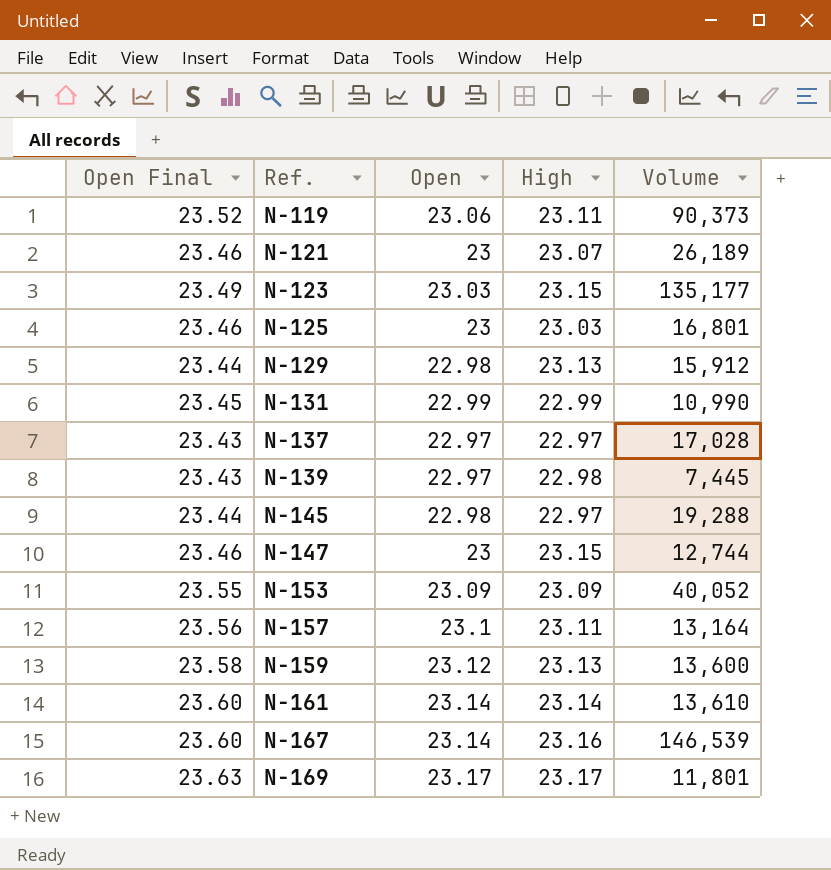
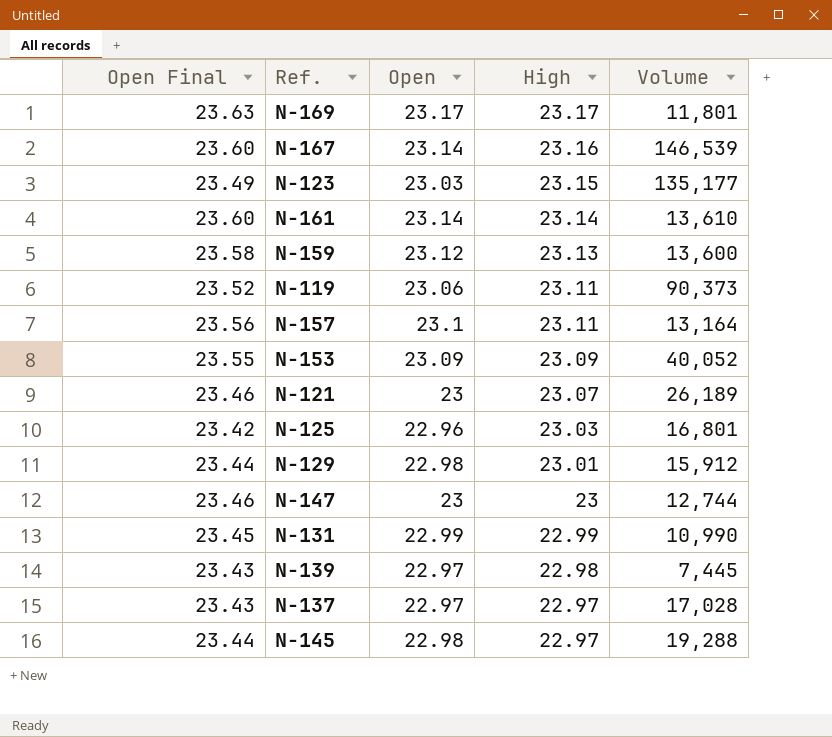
row order: Ref. ascending -> High descending
N-125 | Open Final: 23.46 -> 23.42
N-125 | Open: 23 -> 22.96
N-129 | High: 23.13 -> 23.01
N-147 | High: 23.15 -> 23

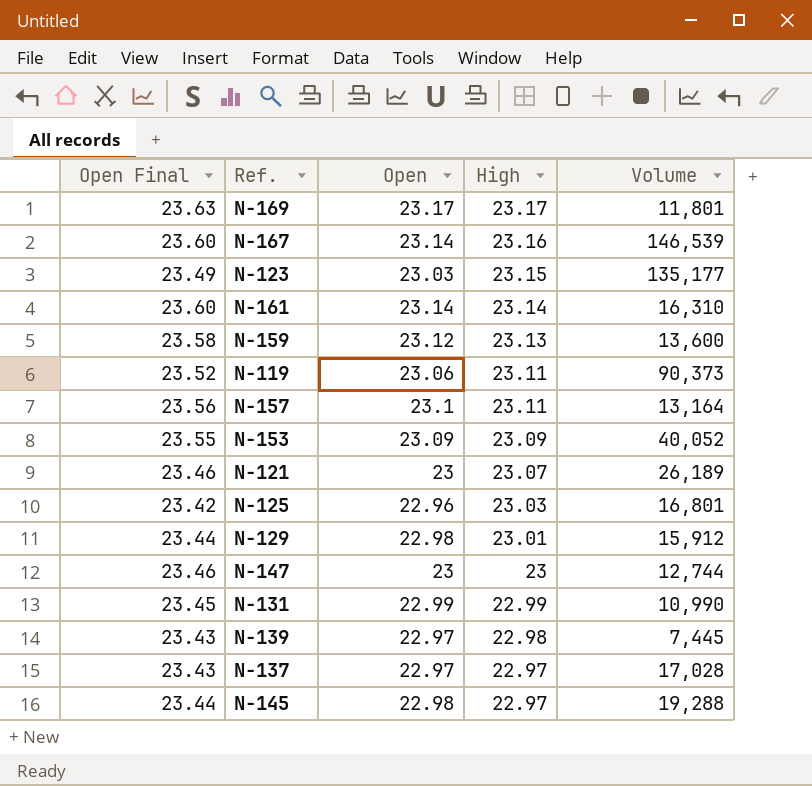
N-161 | Volume: 13,610 -> 16,310

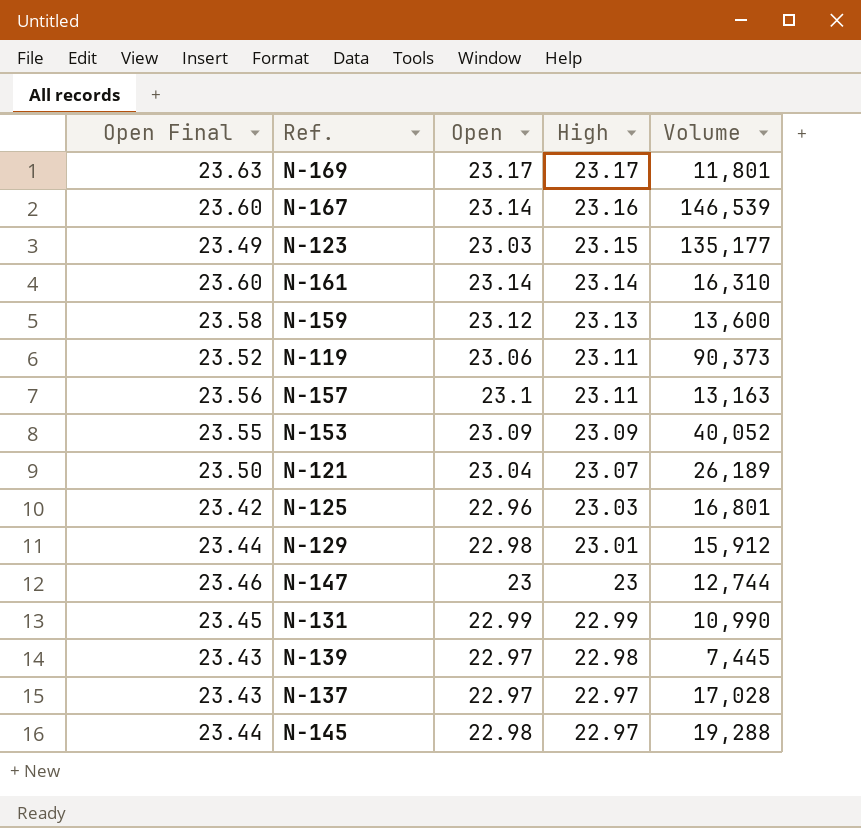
N-157 | Volume: 13,164 -> 13,163
N-121 | Open Final: 23.46 -> 23.50
N-121 | Open: 23 -> 23.04

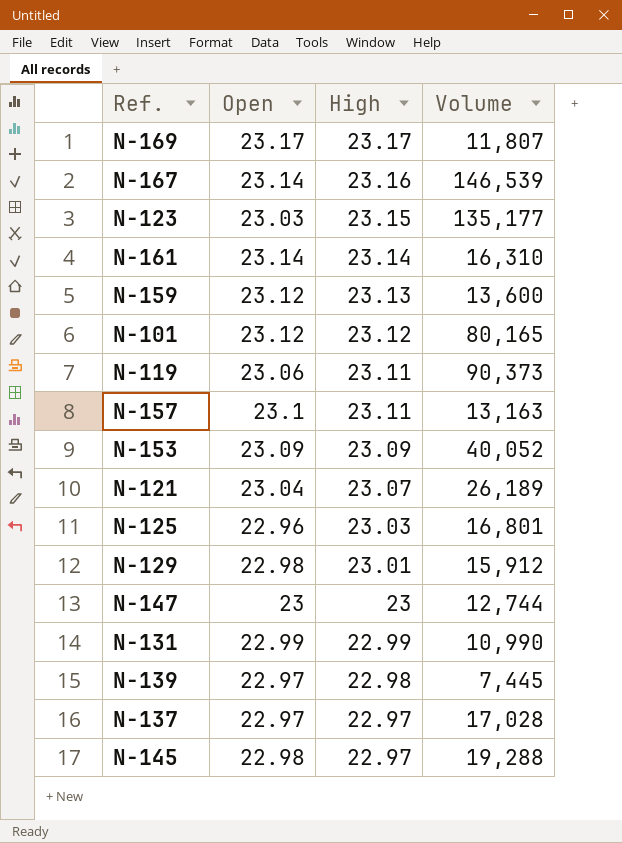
column Open Final | formula: [Open] * 1.02 -> none
N-169 | Volume: 11,801 -> 11,807
row N-101: none -> 23.12 | 23.12 | 80,165

